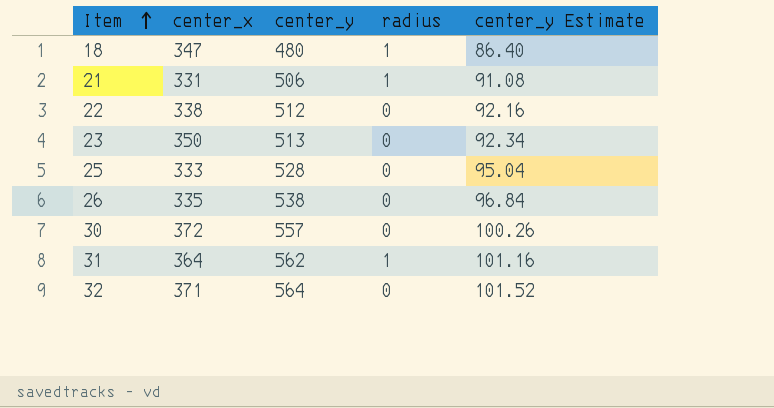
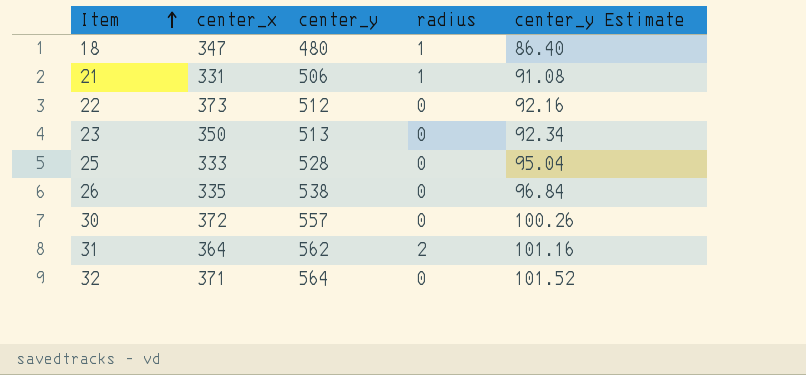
22 | center_x: 338 -> 373
31 | radius: 1 -> 2

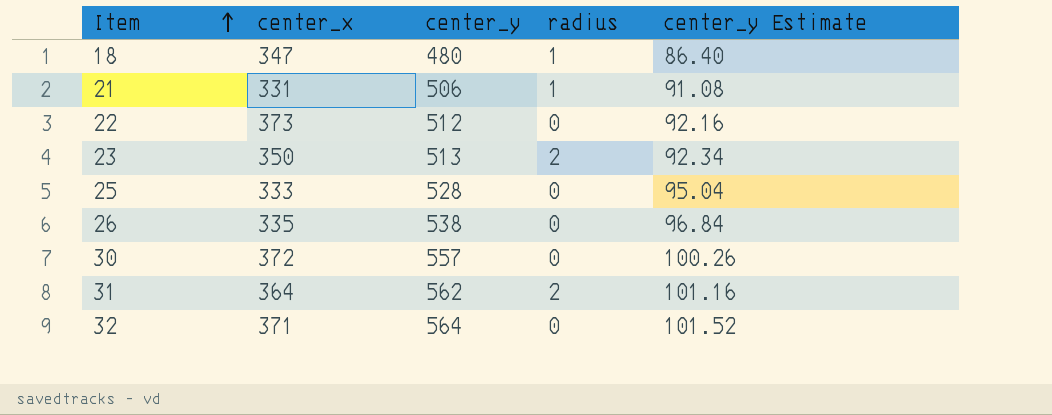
23 | radius: 0 -> 2

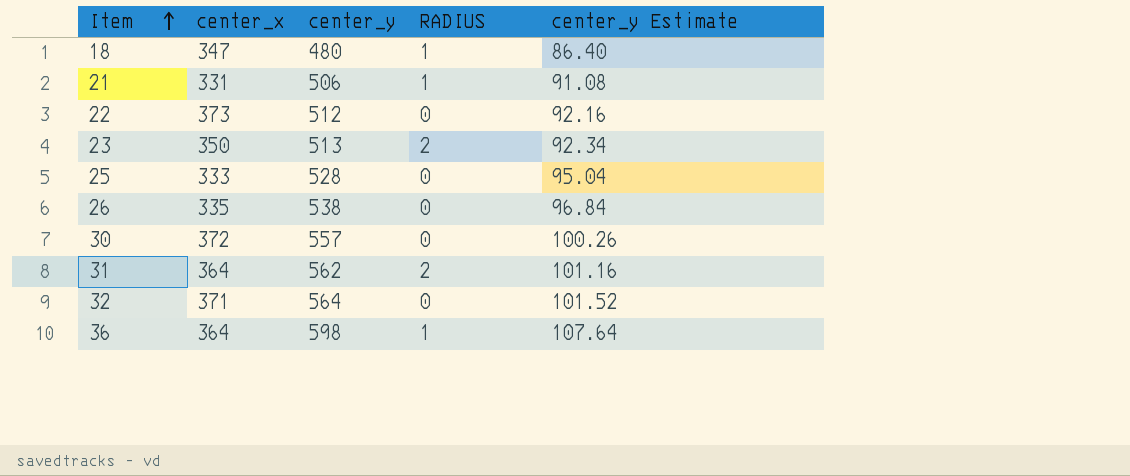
column name: radius -> RADIUS
row 36: none -> 364 | 598 | 1 | 107.64

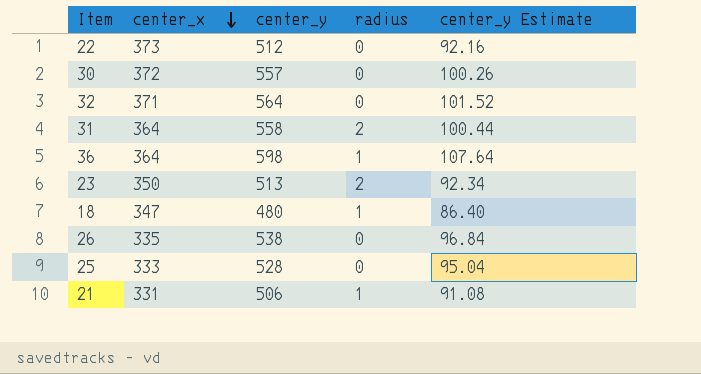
row order: Item ascending -> center_x descending
column name: RADIUS -> radius
31 | center_y: 562 -> 558
31 | center_y Estimate: 101.16 -> 100.44

